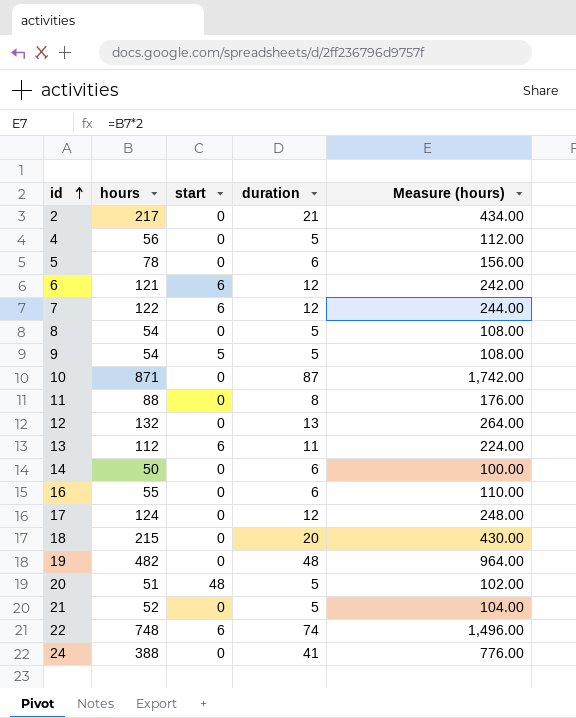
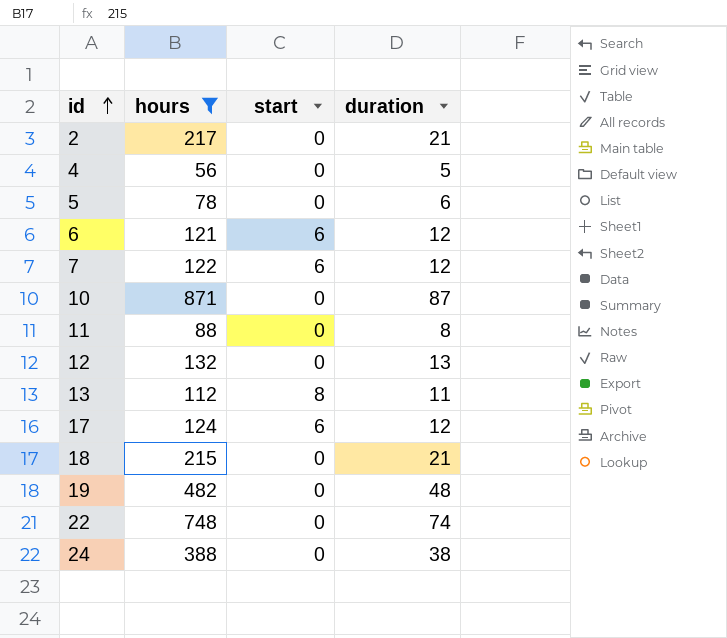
filter: none -> hours >= 56
column Measure (hours) | formula: [hours] * 2 -> none
13 | start: 6 -> 8
17 | start: 0 -> 6
18 | duration: 20 -> 21
22 | start: 6 -> 0
24 | duration: 41 -> 38

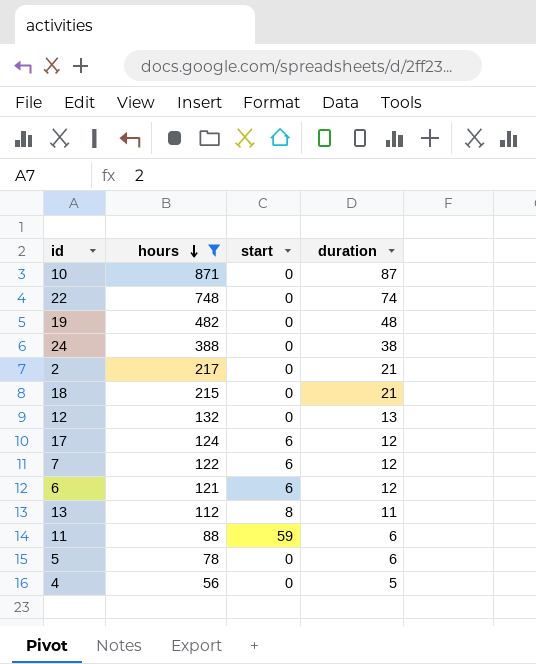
row order: id ascending -> hours descending
11 | start: 0 -> 59
11 | duration: 8 -> 6

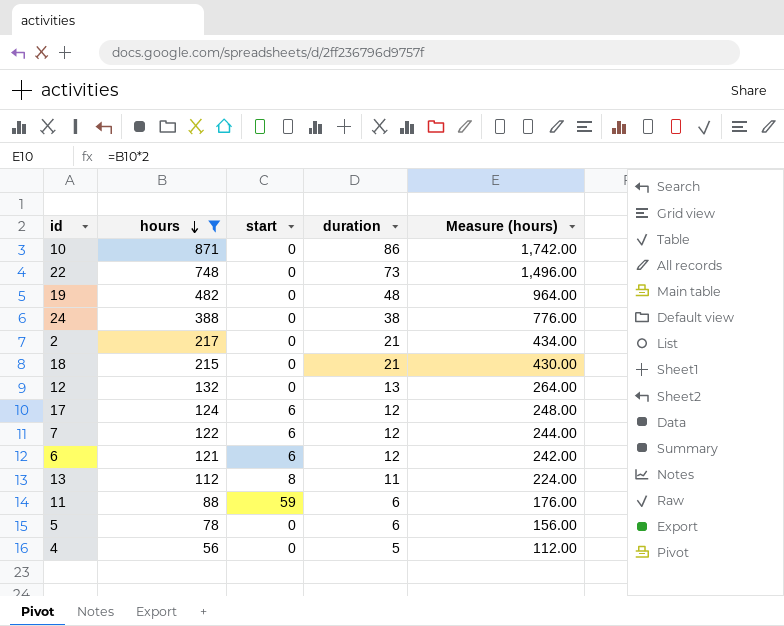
column Measure (hours) | formula: none -> [hours] * 2
10 | duration: 87 -> 86
22 | duration: 74 -> 73

